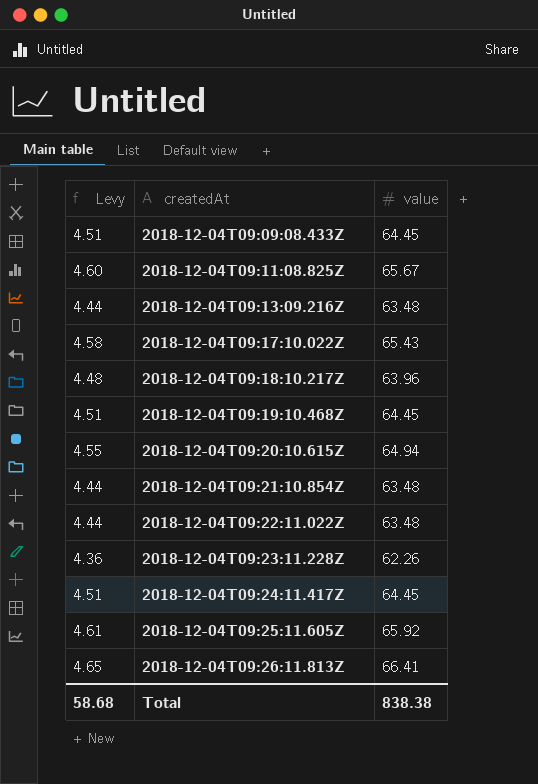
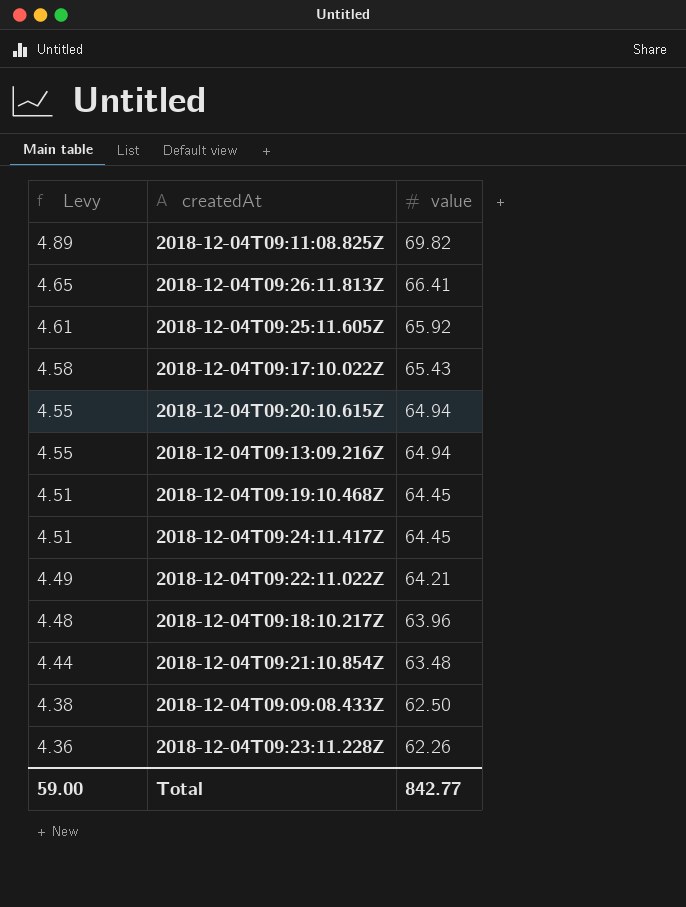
row order: createdAt ascending -> Levy descending
2018-12-04T09:11:08.825Z | Levy: 4.60 -> 4.89
2018-12-04T09:11:08.825Z | value: 65.67 -> 69.82
2018-12-04T09:13:09.216Z | Levy: 4.44 -> 4.55
2018-12-04T09:13:09.216Z | value: 63.48 -> 64.94
2018-12-04T09:22:11.022Z | Levy: 4.44 -> 4.49
2018-12-04T09:22:11.022Z | value: 63.48 -> 64.21
2018-12-04T09:09:08.433Z | Levy: 4.51 -> 4.38
2018-12-04T09:09:08.433Z | value: 64.45 -> 62.50
Total | Levy: 58.68 -> 59.00
Total | value: 838.38 -> 842.77

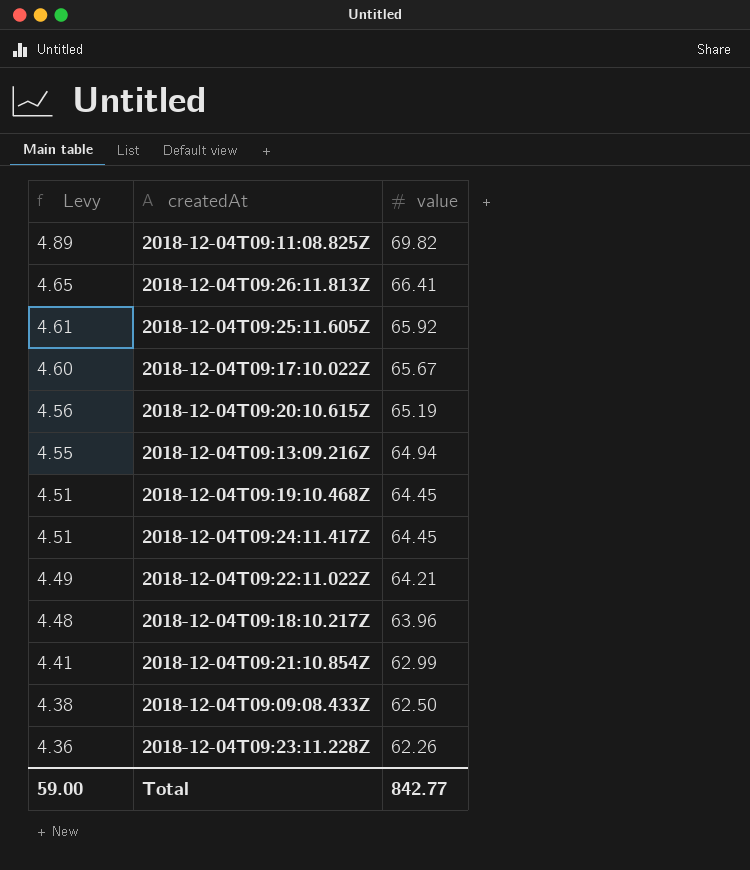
2018-12-04T09:17:10.022Z | Levy: 4.58 -> 4.60
2018-12-04T09:17:10.022Z | value: 65.43 -> 65.67
2018-12-04T09:20:10.615Z | Levy: 4.55 -> 4.56
2018-12-04T09:20:10.615Z | value: 64.94 -> 65.19
2018-12-04T09:21:10.854Z | Levy: 4.44 -> 4.41
2018-12-04T09:21:10.854Z | value: 63.48 -> 62.99

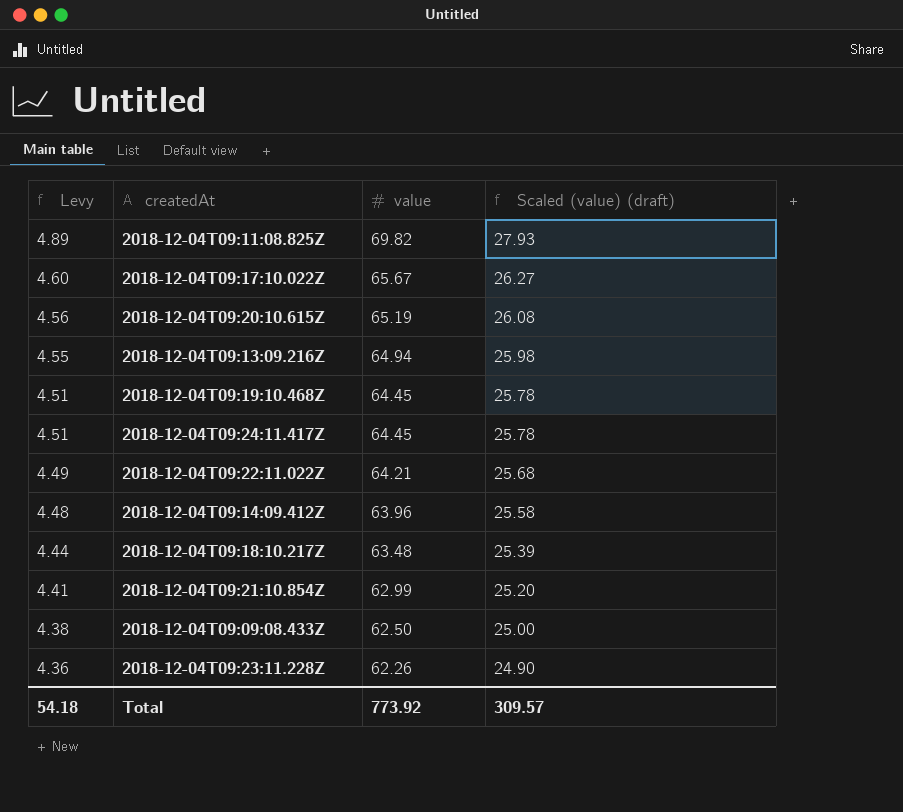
column Scaled (value) (draft) | formula: none -> [value] * 0.4
row 2018-12-04T09:26:11.813Z: 4.65 | 66.41 -> none
row 2018-12-04T09:25:11.605Z: 4.61 | 65.92 -> none
row 2018-12-04T09:14:09.412Z: none -> 4.48 | 63.96 | 25.58
2018-12-04T09:18:10.217Z | Levy: 4.48 -> 4.44
2018-12-04T09:18:10.217Z | value: 63.96 -> 63.48
Total | Levy: 59.00 -> 54.18
Total | value: 842.77 -> 773.92

